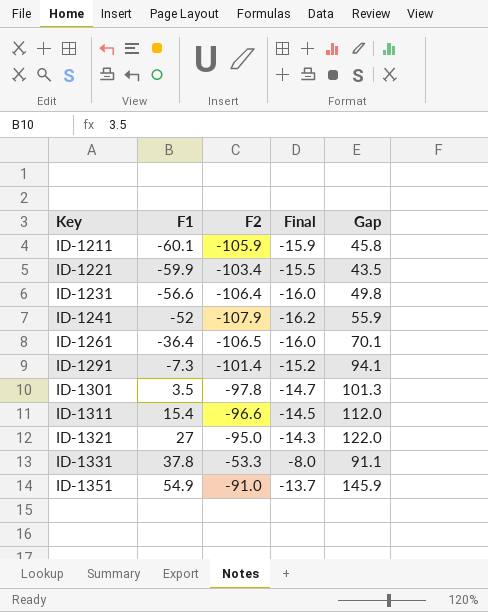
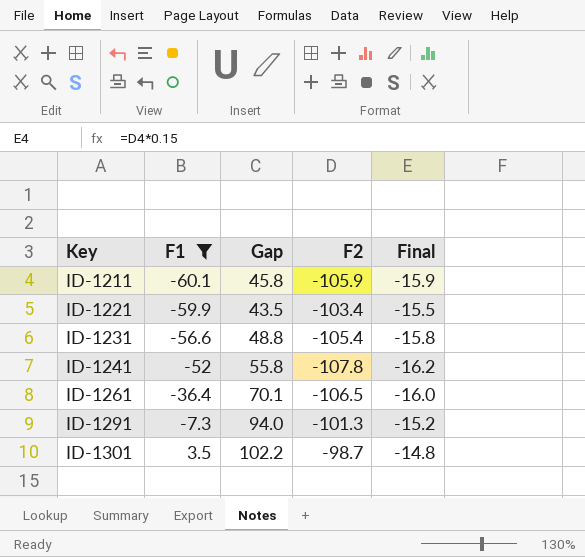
filter: none -> F1 <= 3.5
column Gap | position: 5 -> 3
ID-1231 | Gap: 49.8 -> 48.8
ID-1231 | F2: -106.4 -> -105.4
ID-1231 | Final: -16.0 -> -15.8
ID-1241 | Gap: 55.9 -> 55.8
ID-1241 | F2: -107.9 -> -107.8
ID-1291 | Gap: 94.1 -> 94.0
ID-1291 | F2: -101.4 -> -101.3
ID-1301 | Gap: 101.3 -> 102.2
ID-1301 | F2: -97.8 -> -98.7
ID-1301 | Final: -14.7 -> -14.8

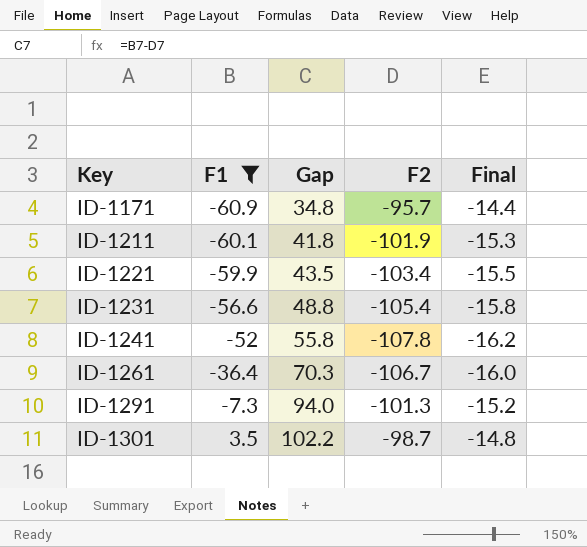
row ID-1171: none -> -60.9 | 34.8 | -95.7 | -14.4
ID-1211 | Gap: 45.8 -> 41.8
ID-1211 | F2: -105.9 -> -101.9
ID-1211 | Final: -15.9 -> -15.3
ID-1261 | Gap: 70.1 -> 70.3
ID-1261 | F2: -106.5 -> -106.7

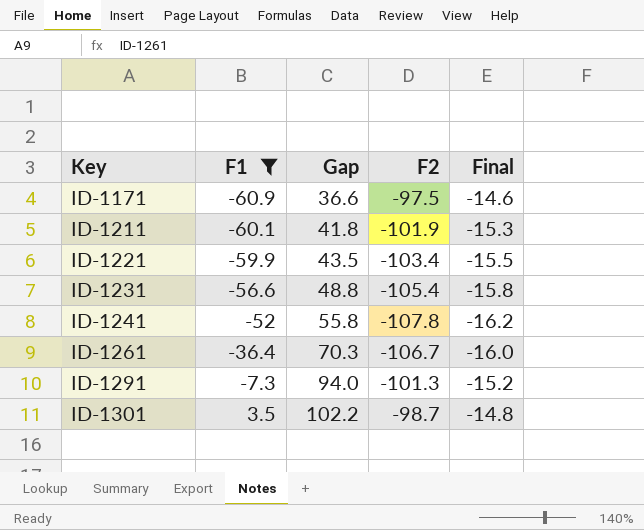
ID-1171 | Gap: 34.8 -> 36.6
ID-1171 | F2: -95.7 -> -97.5
ID-1171 | Final: -14.4 -> -14.6

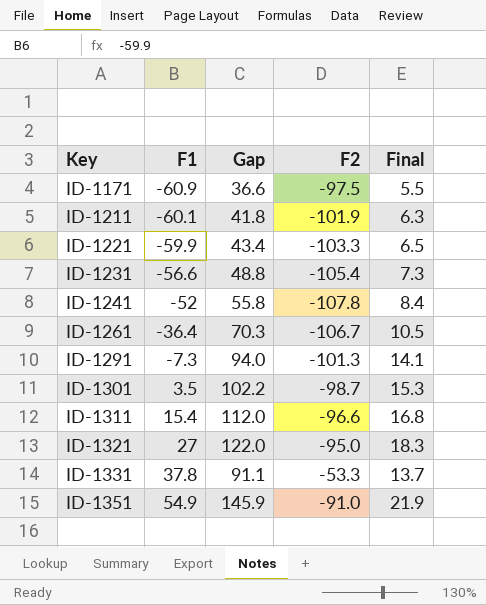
filter: F1 <= 3.5 -> none
column Final | formula: [F2] * 0.15 -> [Gap] * 0.15
ID-1221 | Gap: 43.5 -> 43.4
ID-1221 | F2: -103.4 -> -103.3

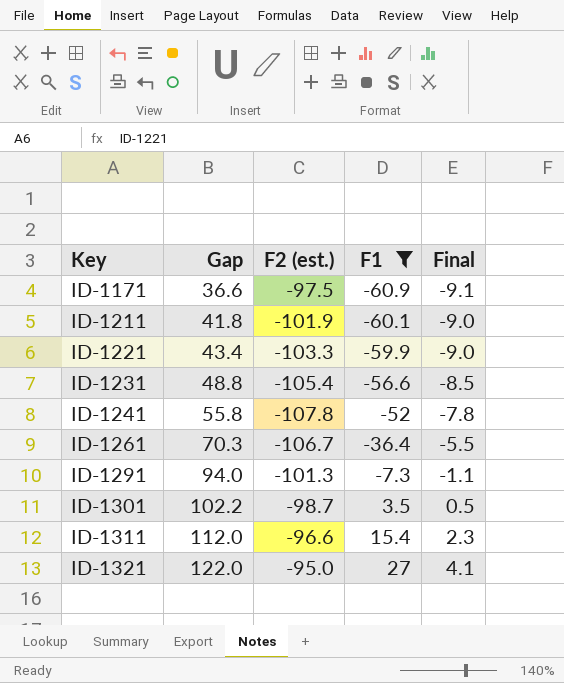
filter: none -> F1 <= 27
column name: F2 -> F2 (est.)
column F1 | position: 2 -> 4
column Final | formula: [Gap] * 0.15 -> [F1] * 0.15

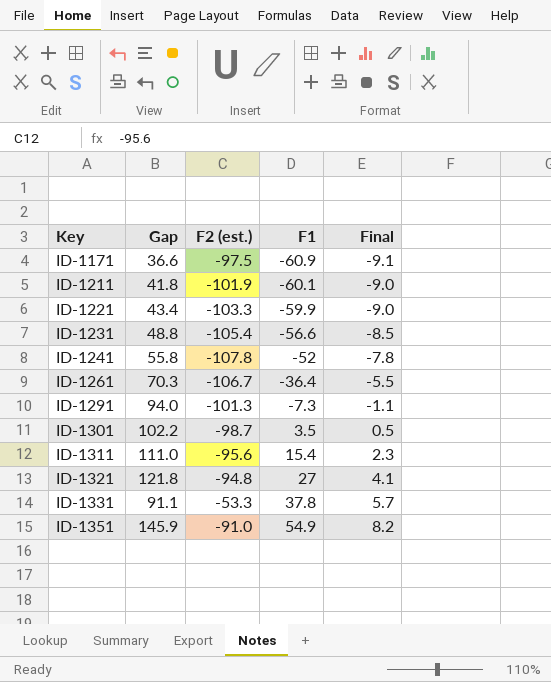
filter: F1 <= 27 -> none
ID-1311 | Gap: 112.0 -> 111.0
ID-1311 | F2 (est.): -96.6 -> -95.6
ID-1321 | Gap: 122.0 -> 121.8
ID-1321 | F2 (est.): -95.0 -> -94.8

